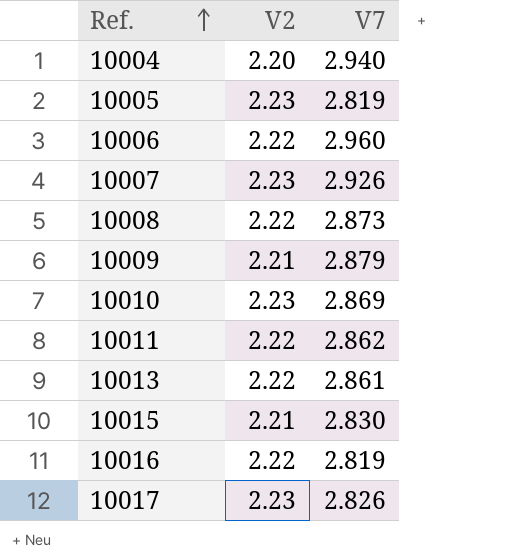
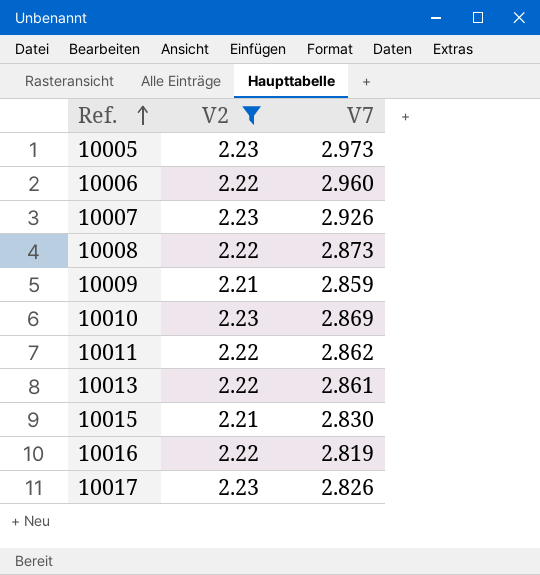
filter: none -> V2 != 2.20
10005 | V7: 2.819 -> 2.973
10009 | V7: 2.879 -> 2.859

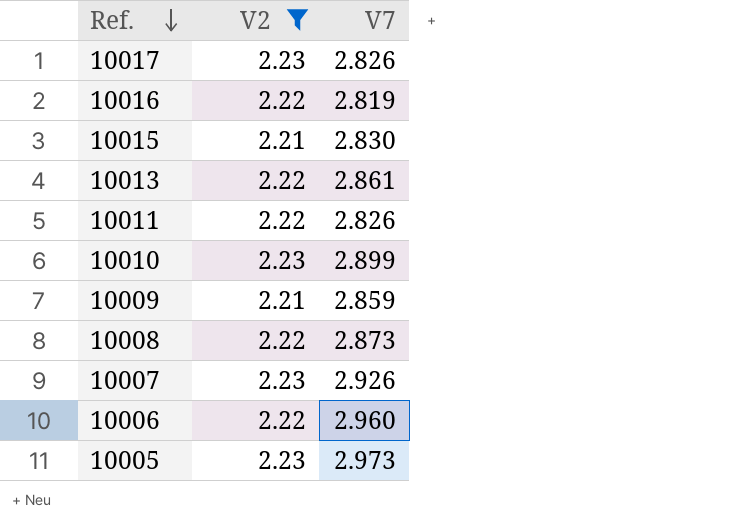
row order: Ref. ascending -> Ref. descending
10011 | V7: 2.862 -> 2.826
10010 | V7: 2.869 -> 2.899

